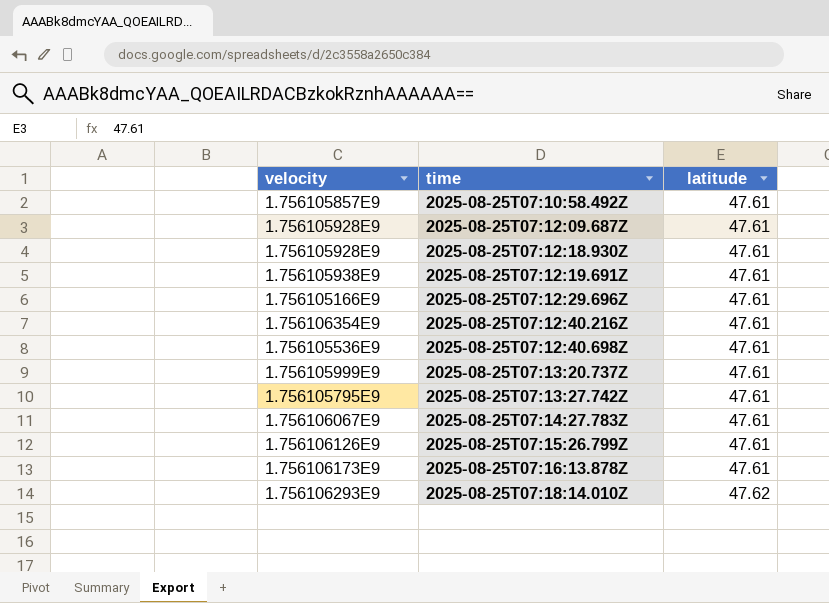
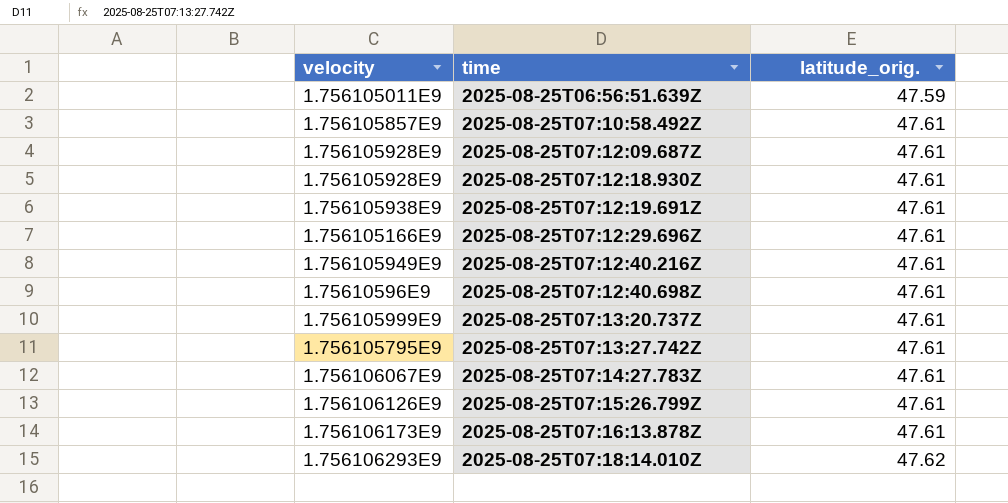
column name: latitude -> latitude_orig.
row 2025-08-25T06:56:51.639Z: none -> 1.756105011E9 | 47.59
2025-08-25T07:12:40.216Z | velocity: 1.756106354E9 -> 1.756105949E9
2025-08-25T07:12:40.698Z | velocity: 1.756105536E9 -> 1.75610596E9

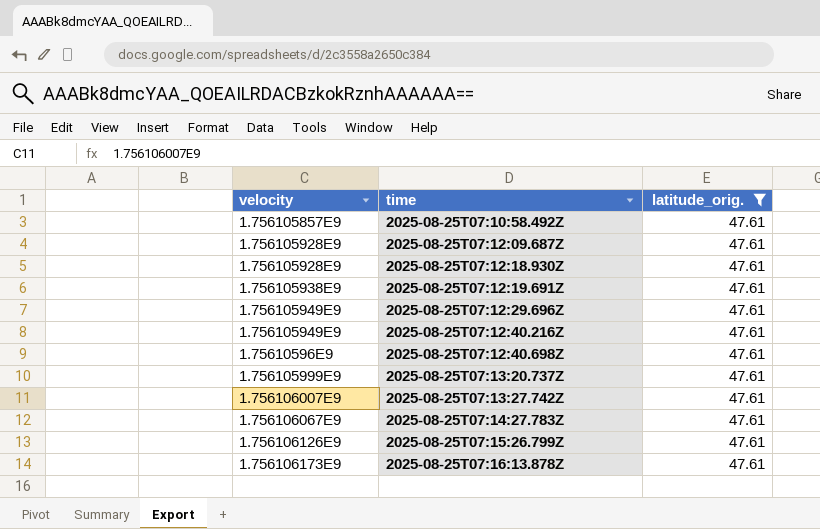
filter: none -> latitude_orig. = 47.61
2025-08-25T07:12:29.696Z | velocity: 1.756105166E9 -> 1.756105949E9
2025-08-25T07:13:27.742Z | velocity: 1.756105795E9 -> 1.756106007E9

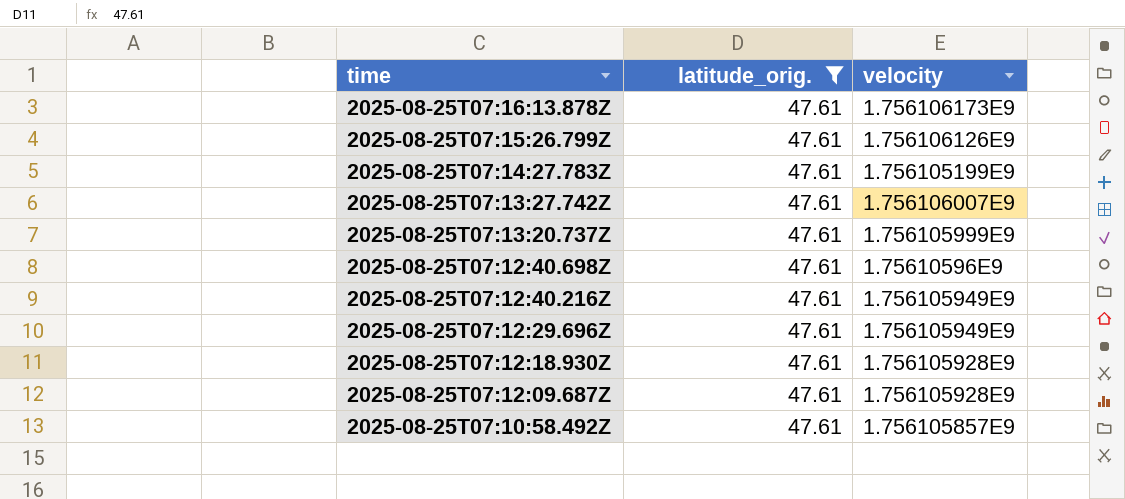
row order: time ascending -> time descending
column velocity | position: 1 -> 3
row 2025-08-25T07:12:19.691Z: 1.756105938E9 | 47.61 -> none
2025-08-25T07:14:27.783Z | velocity: 1.756106067E9 -> 1.756105199E9

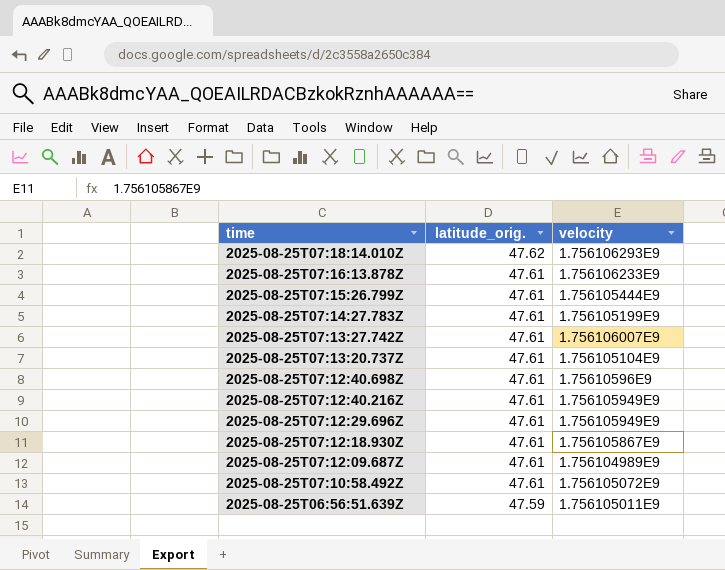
filter: latitude_orig. = 47.61 -> none
2025-08-25T07:16:13.878Z | velocity: 1.756106173E9 -> 1.756106233E9
2025-08-25T07:15:26.799Z | velocity: 1.756106126E9 -> 1.756105444E9
2025-08-25T07:13:20.737Z | velocity: 1.756105999E9 -> 1.756105104E9
2025-08-25T07:12:18.930Z | velocity: 1.756105928E9 -> 1.756105867E9
2025-08-25T07:12:09.687Z | velocity: 1.756105928E9 -> 1.756104989E9
2025-08-25T07:10:58.492Z | velocity: 1.756105857E9 -> 1.756105072E9

